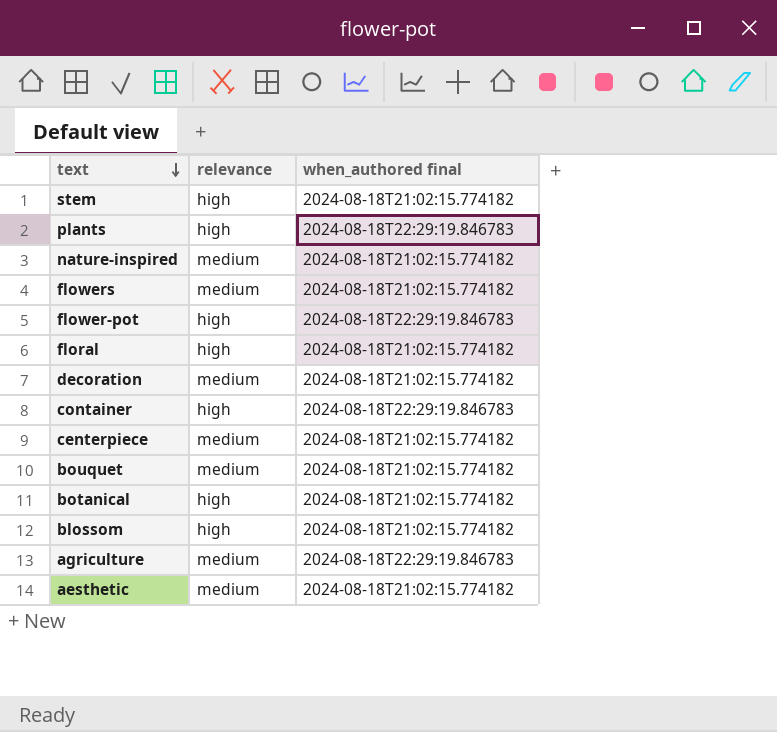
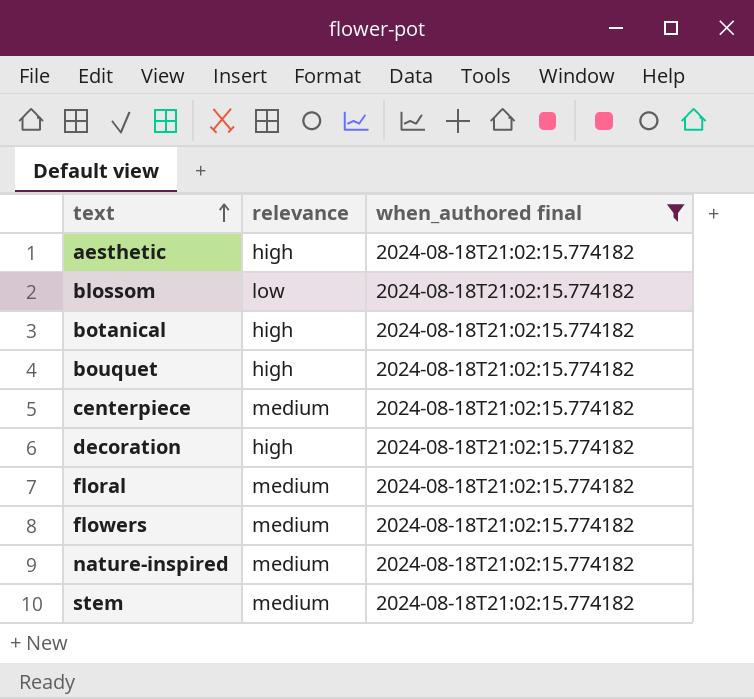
filter: none -> when_authored final = 2024-08-18T21:02:15.774182
row order: text descending -> text ascending
aesthetic | relevance: medium -> high
blossom | relevance: high -> low
bouquet | relevance: medium -> high
decoration | relevance: medium -> high
floral | relevance: high -> medium
stem | relevance: high -> medium

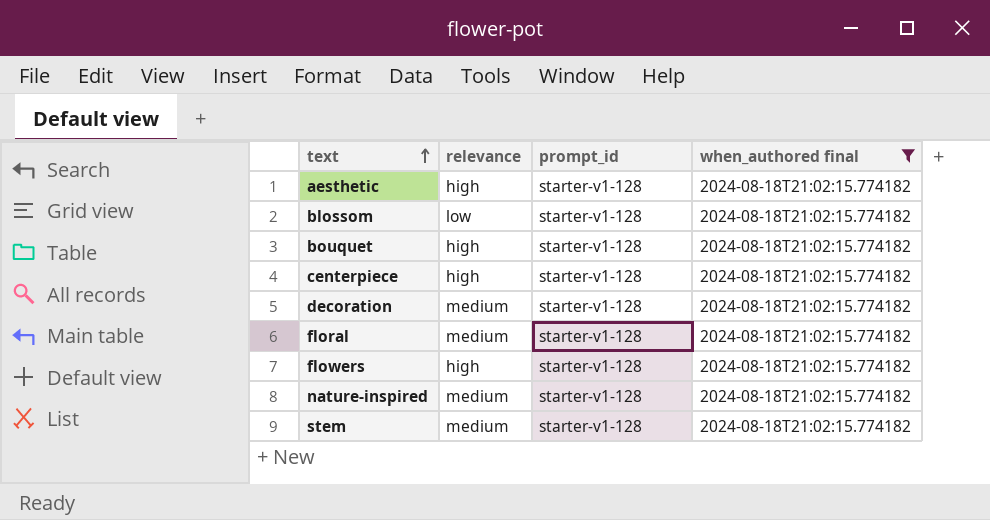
column prompt_id | position: none -> 3
row botanical: high | 2024-08-18T21:02:15.774182 -> none
centerpiece | relevance: medium -> high
decoration | relevance: high -> medium
flowers | relevance: medium -> high

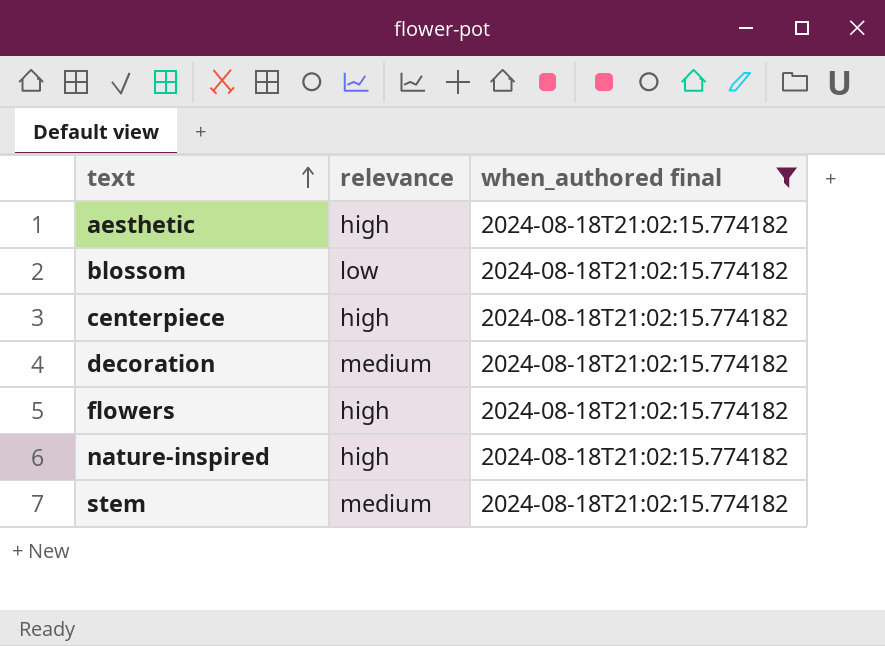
column prompt_id | position: 3 -> none
row bouquet: high | starter-v1-128 | 2024-08-18T21:02:15.774182 -> none
row floral: medium | starter-v1-128 | 2024-08-18T21:02:15.774182 -> none
nature-inspired | relevance: medium -> high

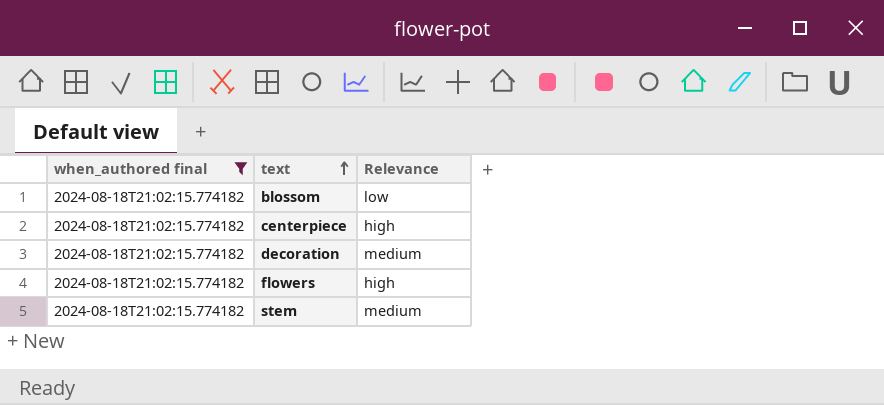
column when_authored final | position: 3 -> 1
column name: relevance -> Relevance
row aesthetic: high | 2024-08-18T21:02:15.774182 -> none
row nature-inspired: high | 2024-08-18T21:02:15.774182 -> none

